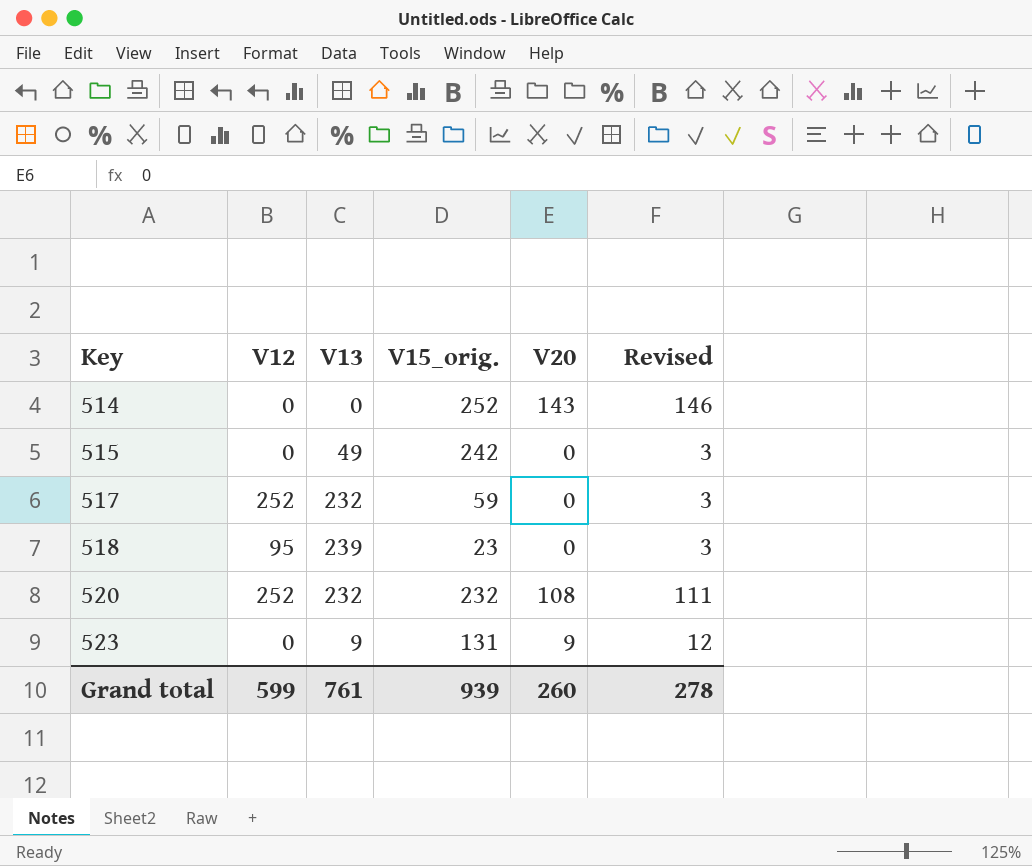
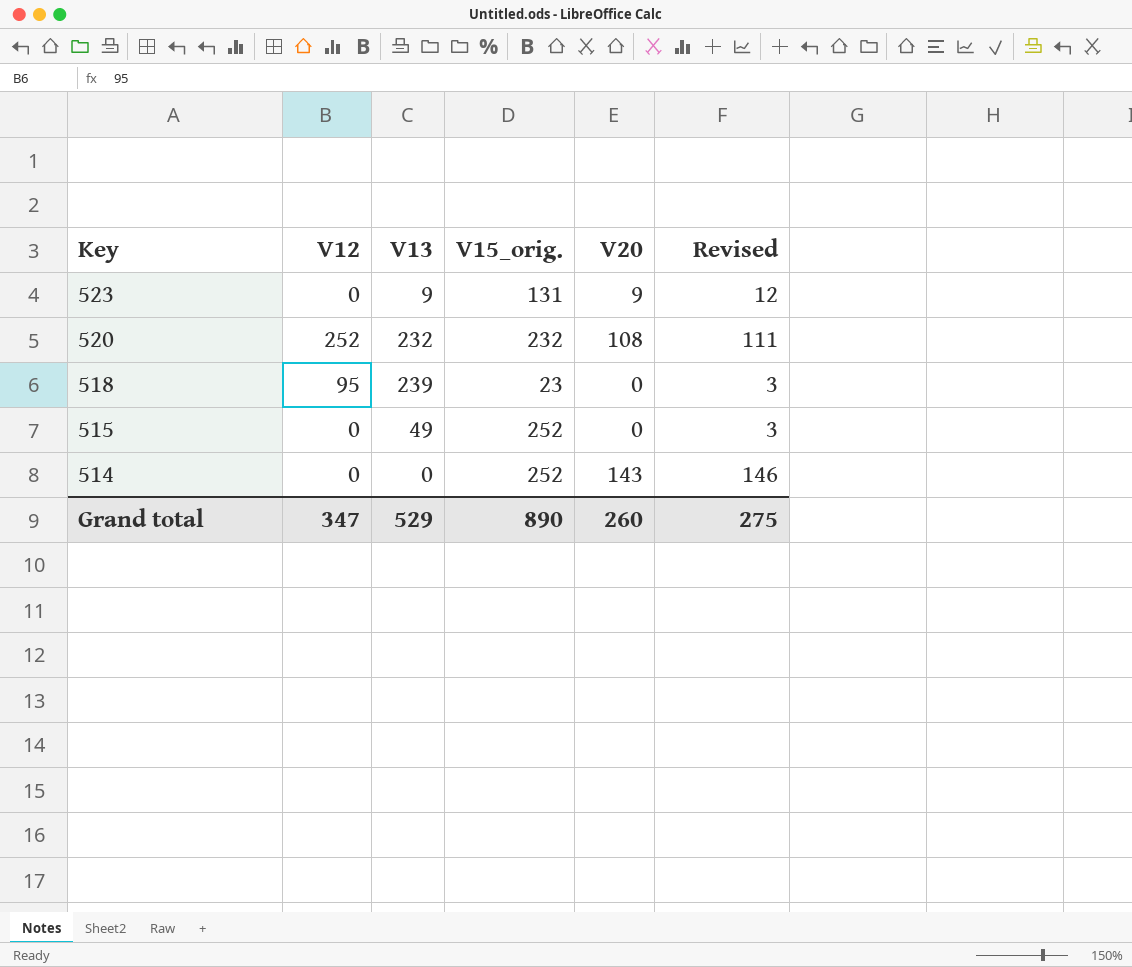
row order: Key ascending -> Key descending
row 517: 252 | 232 | 59 | 0 | 3 -> none
515 | V15_orig.: 242 -> 252
Grand total | V12: 599 -> 347
Grand total | V13: 761 -> 529
Grand total | V15_orig.: 939 -> 890
Grand total | Revised: 278 -> 275

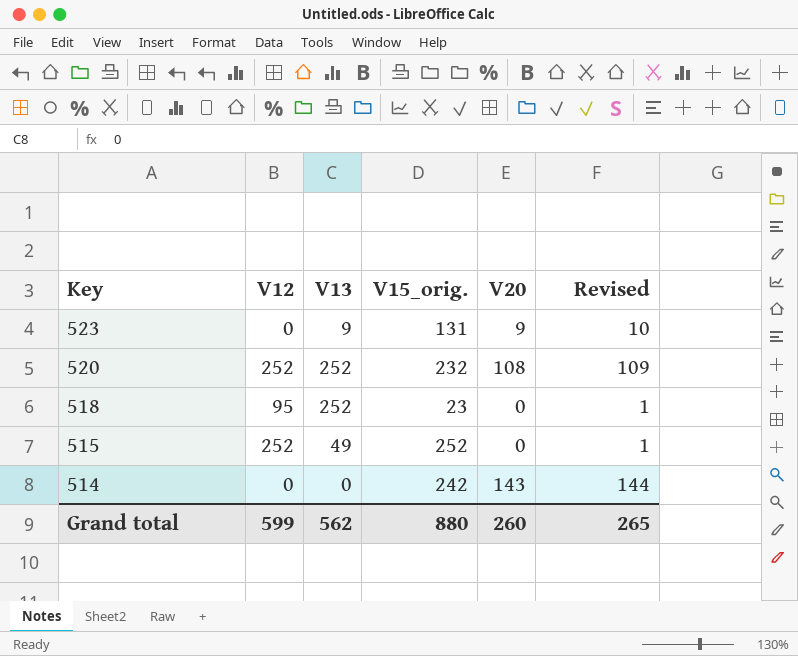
column Revised | formula: [V20] + 3 -> [V20] + 1
520 | V13: 232 -> 252
518 | V13: 239 -> 252
515 | V12: 0 -> 252
514 | V15_orig.: 252 -> 242
Grand total | V12: 347 -> 599
Grand total | V13: 529 -> 562
Grand total | V15_orig.: 890 -> 880
Grand total | Revised: 275 -> 265

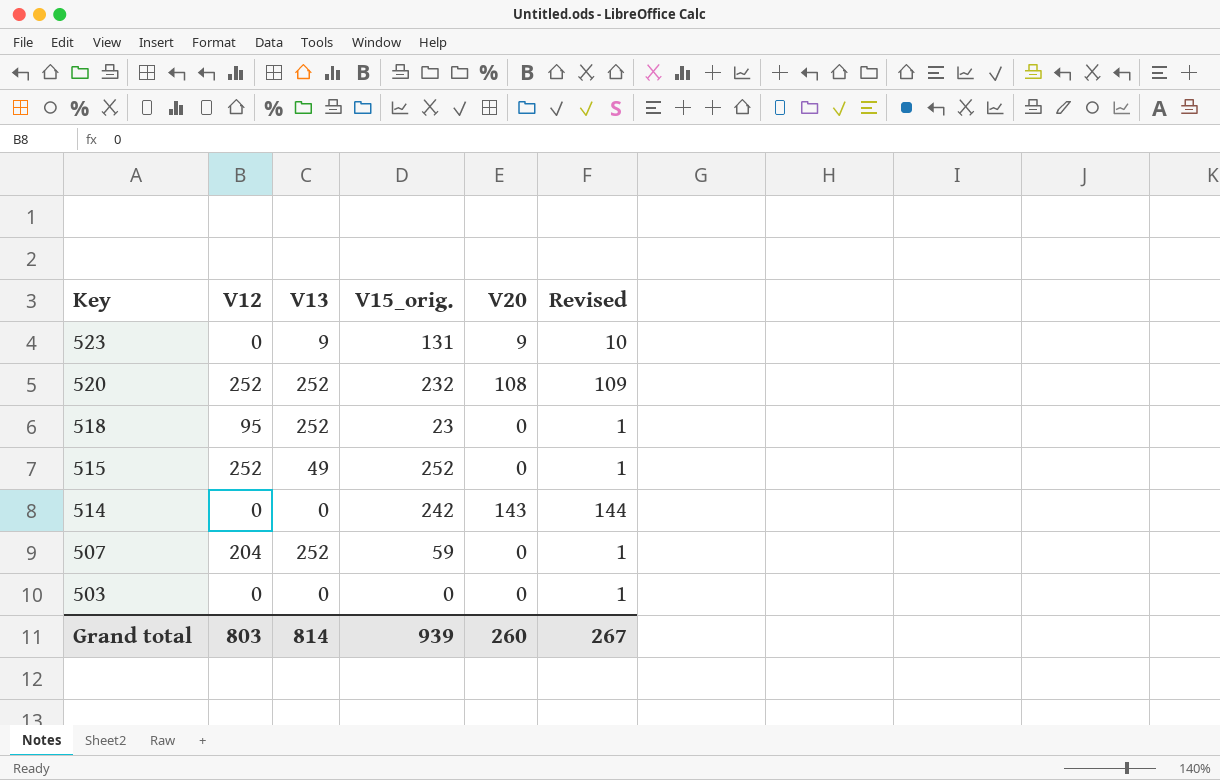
row 507: none -> 204 | 252 | 59 | 0 | 1
row 503: none -> 0 | 0 | 0 | 0 | 1
Grand total | V12: 599 -> 803
Grand total | V13: 562 -> 814
Grand total | V15_orig.: 880 -> 939
Grand total | Revised: 265 -> 267

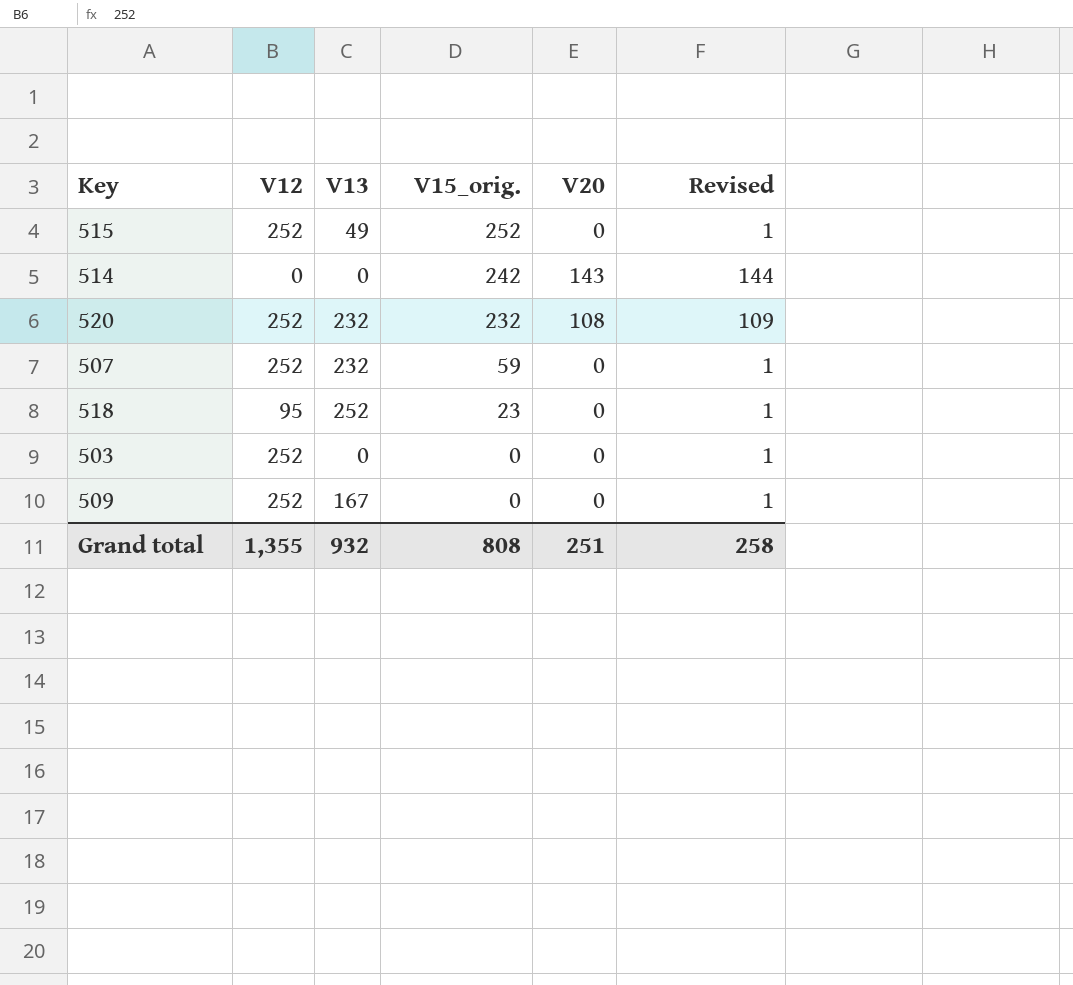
row order: Key descending -> V15_orig. descending
row 523: 0 | 9 | 131 | 9 | 10 -> none
520 | V13: 252 -> 232
507 | V12: 204 -> 252
507 | V13: 252 -> 232
503 | V12: 0 -> 252
row 509: none -> 252 | 167 | 0 | 0 | 1
Grand total | V12: 803 -> 1,355
Grand total | V13: 814 -> 932
Grand total | V15_orig.: 939 -> 808
Grand total | V20: 260 -> 251
Grand total | Revised: 267 -> 258

